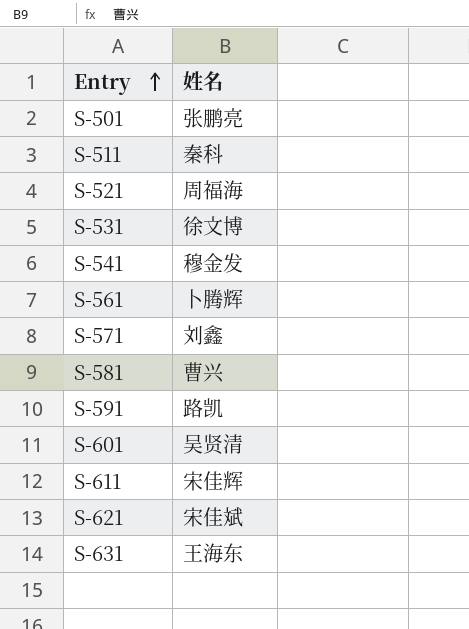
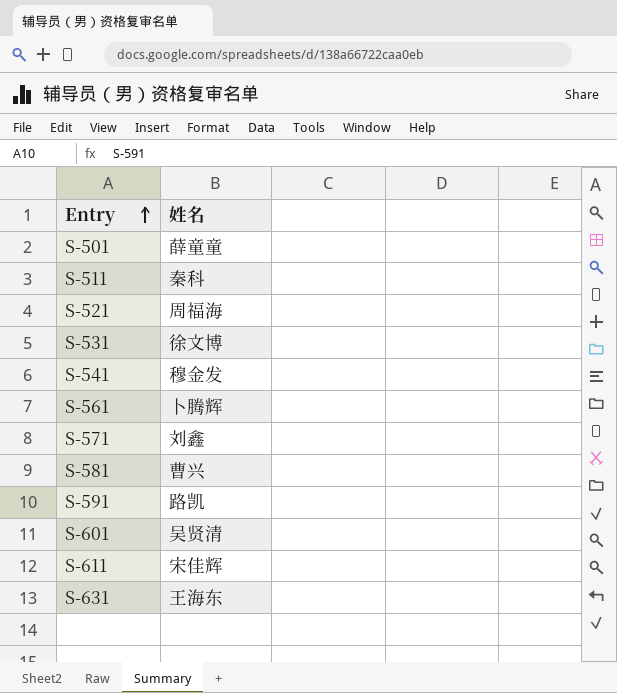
row S-621: 宋佳斌 -> none
S-501 | 姓名: 张鹏亮 -> 薛童童

